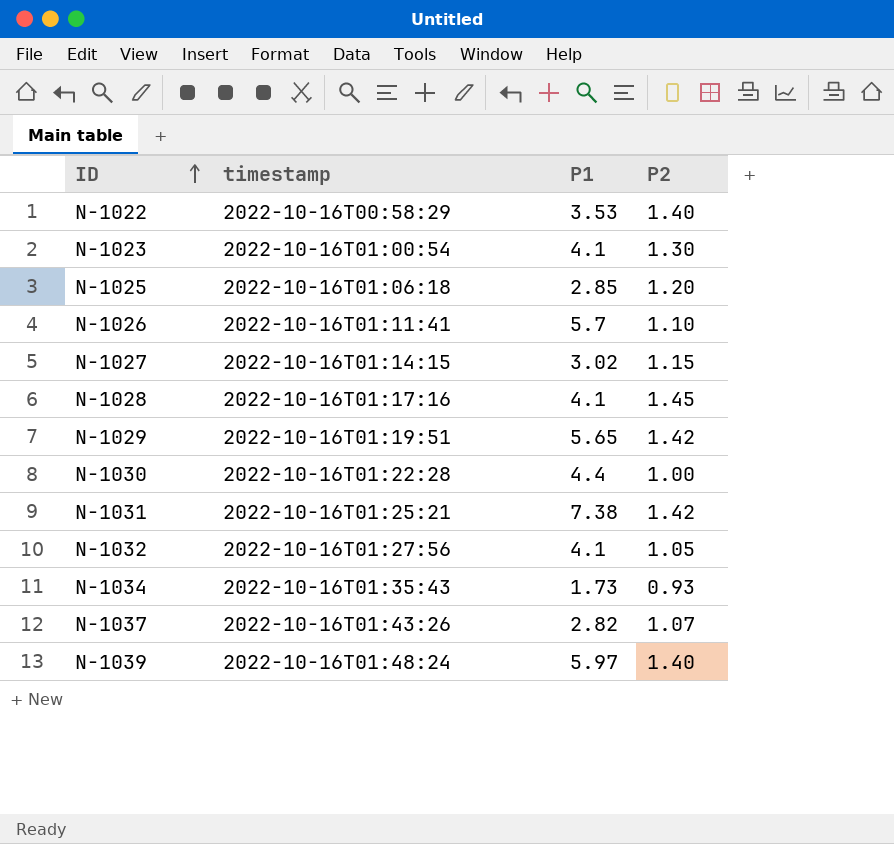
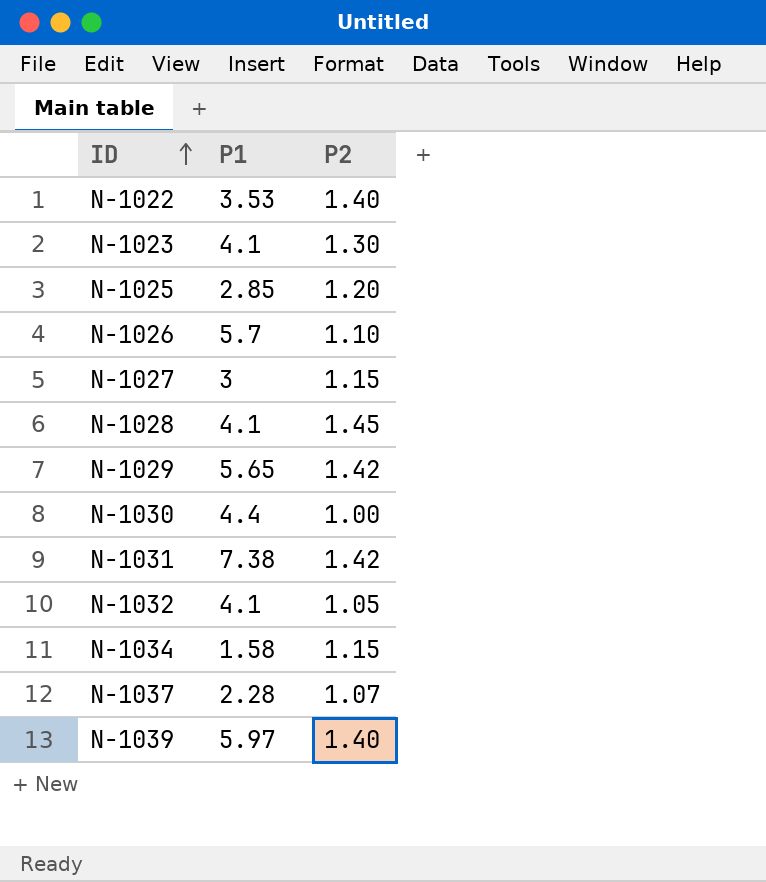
column timestamp | position: 2 -> none
N-1027 | P1: 3.02 -> 3
N-1034 | P1: 1.73 -> 1.58
N-1034 | P2: 0.93 -> 1.15
N-1037 | P1: 2.82 -> 2.28

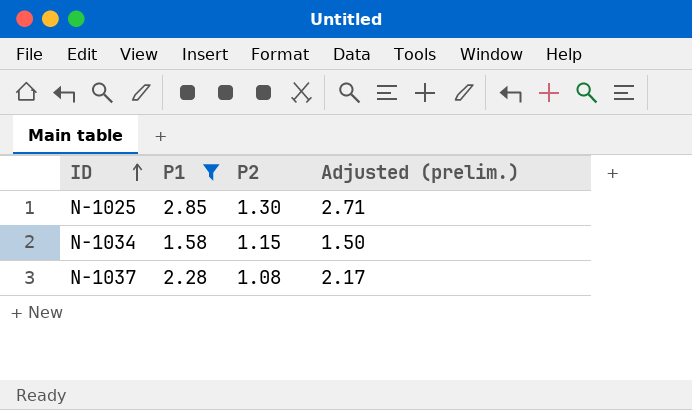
filter: none -> P1 <= 2.85
column Adjusted (prelim.) | formula: none -> [P1] * 0.95
N-1025 | P2: 1.20 -> 1.30
N-1037 | P2: 1.07 -> 1.08

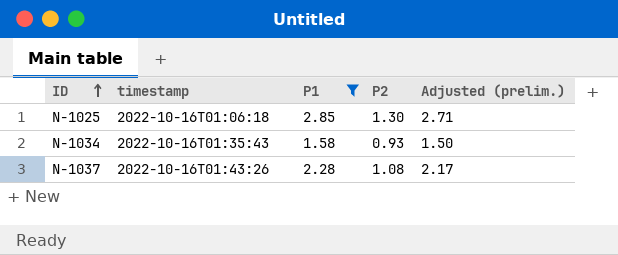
column timestamp | position: none -> 2
N-1034 | P2: 1.15 -> 0.93

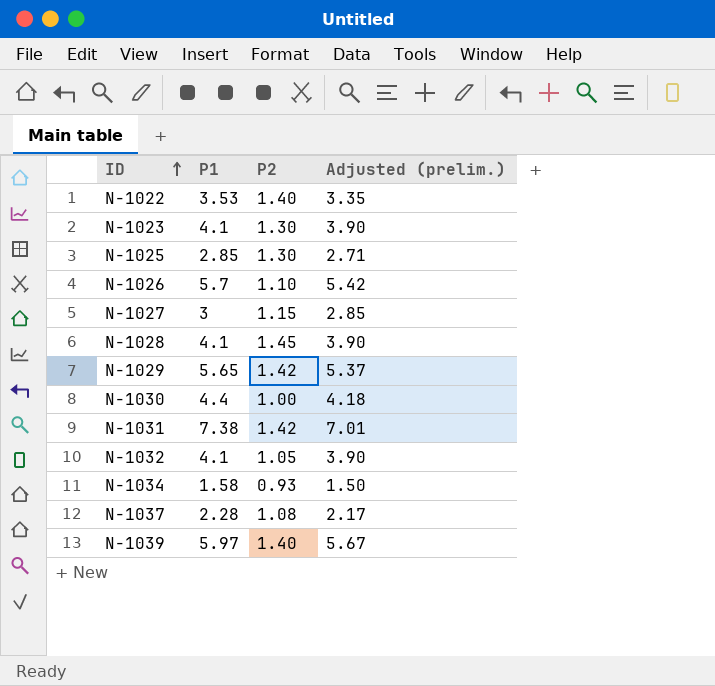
filter: P1 <= 2.85 -> none
column timestamp | position: 2 -> none

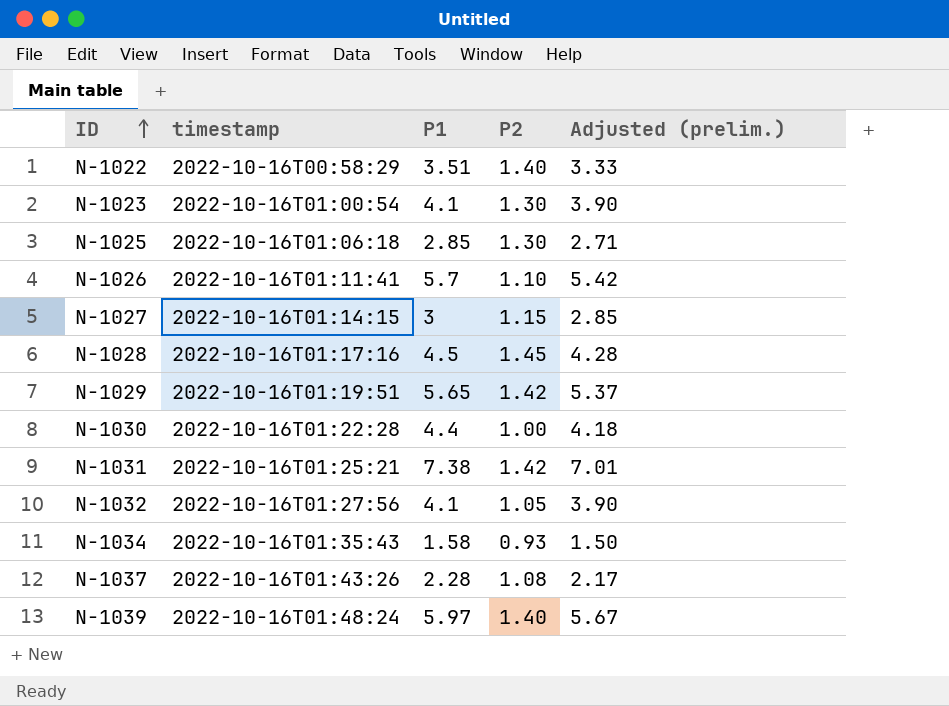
column timestamp | position: none -> 2
N-1022 | P1: 3.53 -> 3.51
N-1022 | Adjusted (prelim.): 3.35 -> 3.33
N-1028 | P1: 4.1 -> 4.5
N-1028 | Adjusted (prelim.): 3.90 -> 4.28

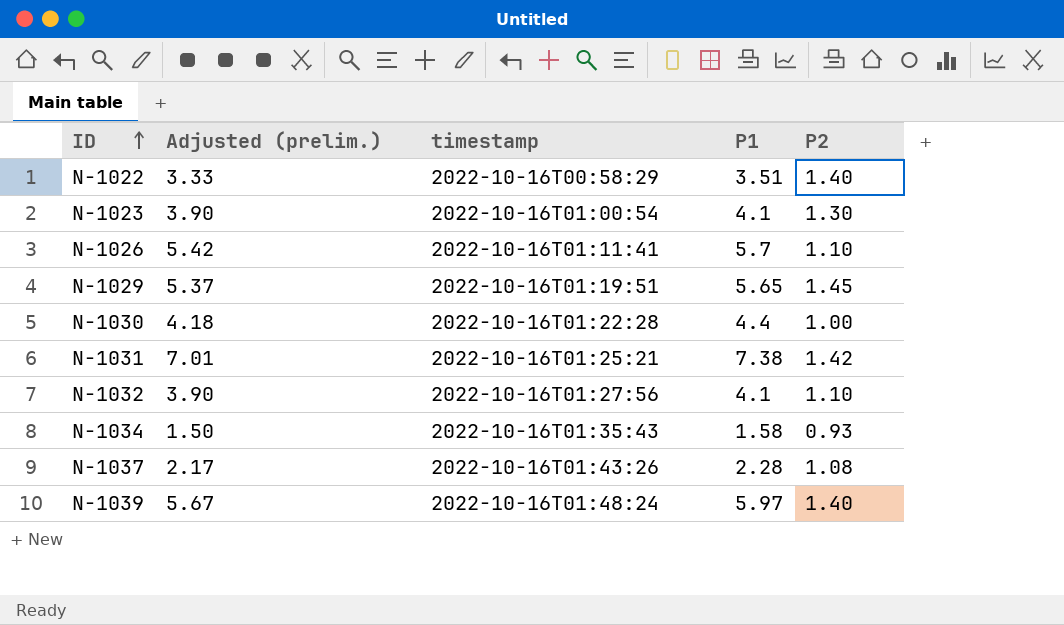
column Adjusted (prelim.) | position: 5 -> 2
row N-1025: 2022-10-16T01:06:18 | 2.85 | 1.30 | 2.71 -> none
row N-1027: 2022-10-16T01:14:15 | 3 | 1.15 | 2.85 -> none
row N-1028: 2022-10-16T01:17:16 | 4.5 | 1.45 | 4.28 -> none
N-1029 | P2: 1.42 -> 1.45
N-1032 | P2: 1.05 -> 1.10

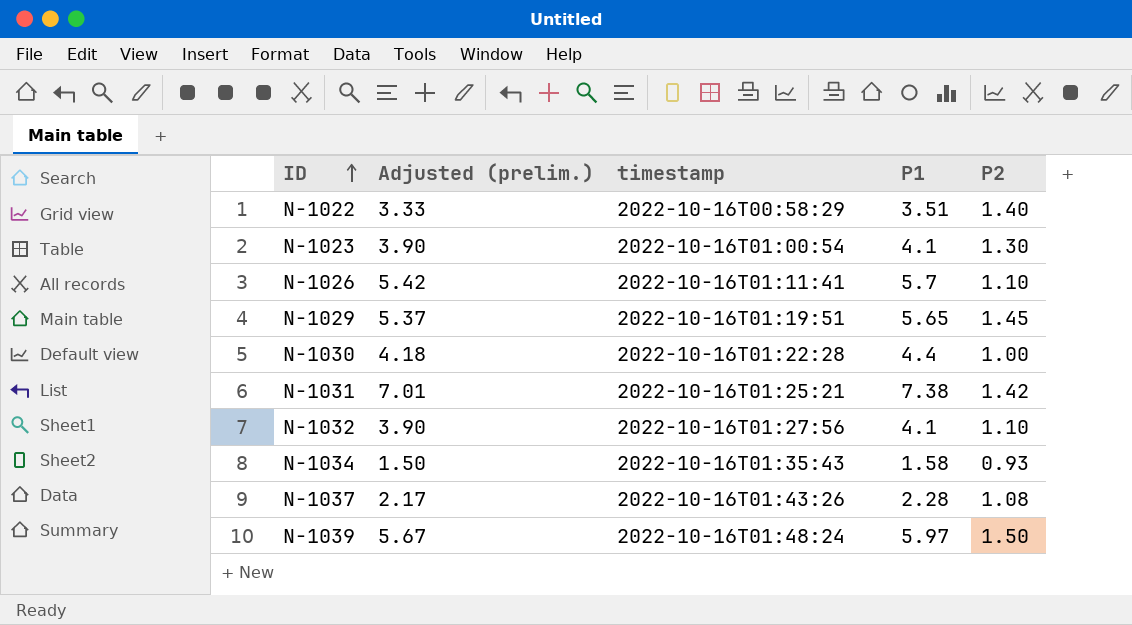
N-1039 | P2: 1.40 -> 1.50

